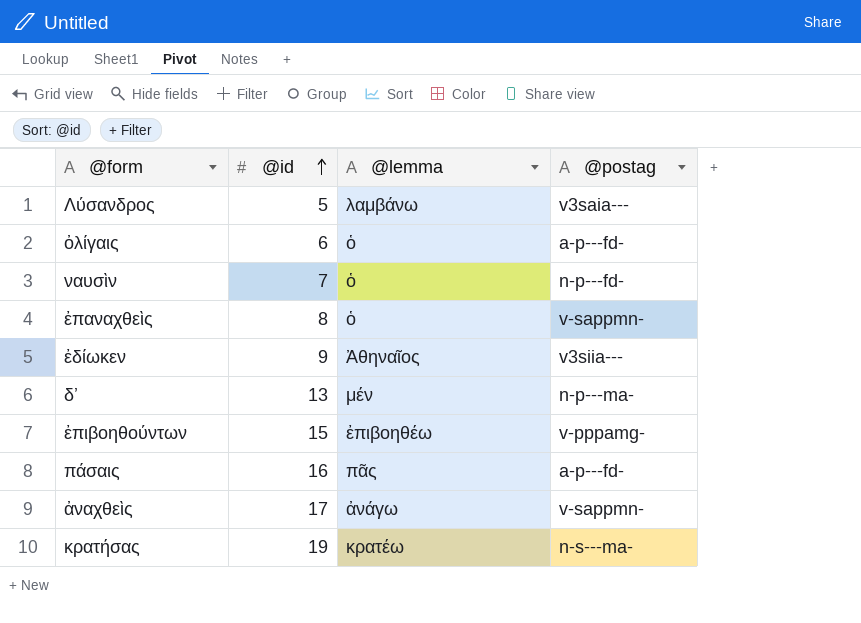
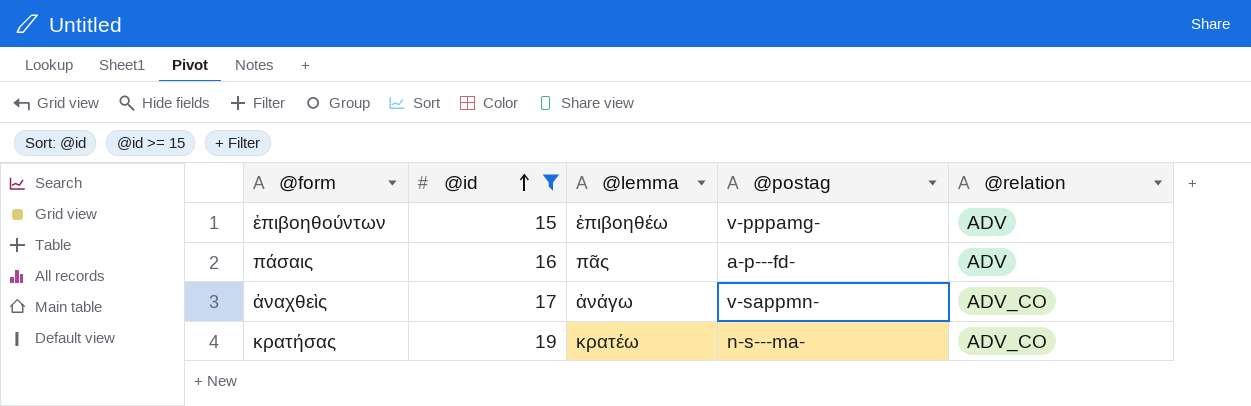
filter: none -> @id >= 15
column @relation | position: none -> 5

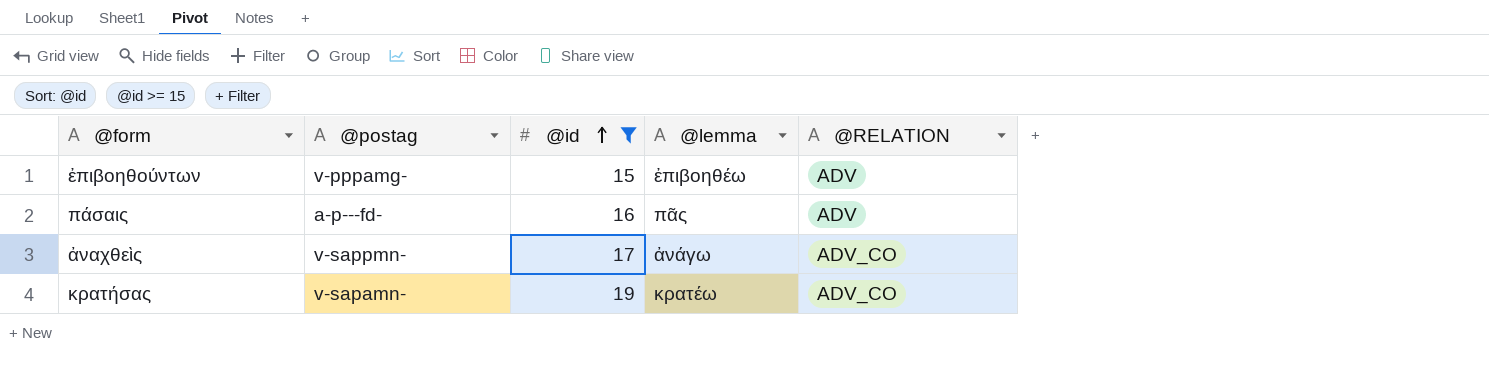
column @postag | position: 4 -> 2
column name: @relation -> @RELATION
κρατήσας | @postag: n-s---ma- -> v-sapamn-

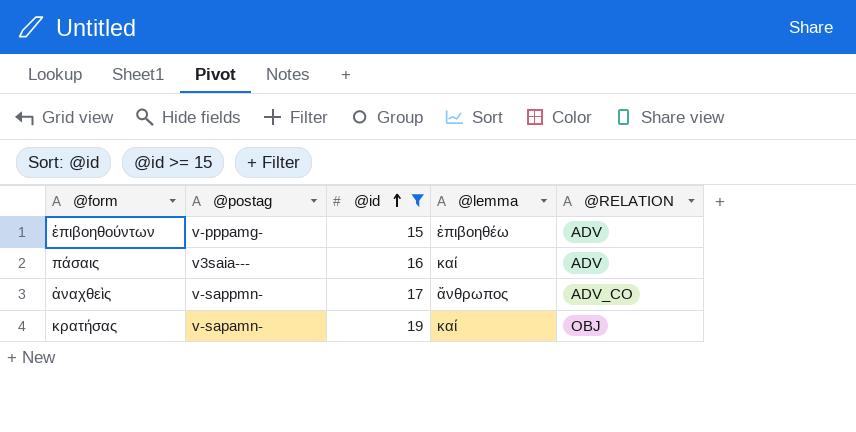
πάσαις | @postag: a-p---fd- -> v3saia---
πάσαις | @lemma: πᾶς -> καί
ἀναχθεὶς | @lemma: ἀνάγω -> ἄνθρωπος
κρατήσας | @lemma: κρατέω -> καί
κρατήσας | @RELATION: ADV_CO -> OBJ

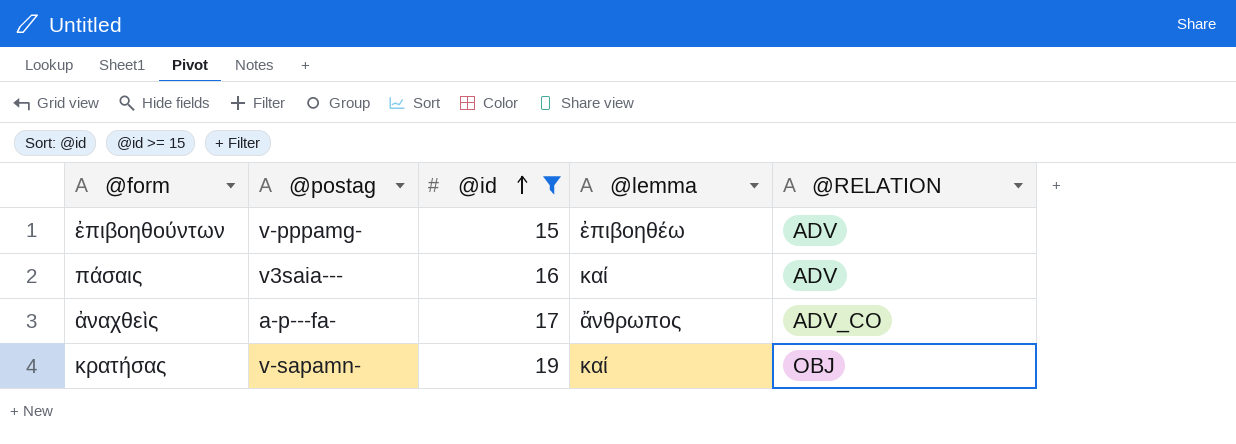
ἀναχθεὶς | @postag: v-sappmn- -> a-p---fa-

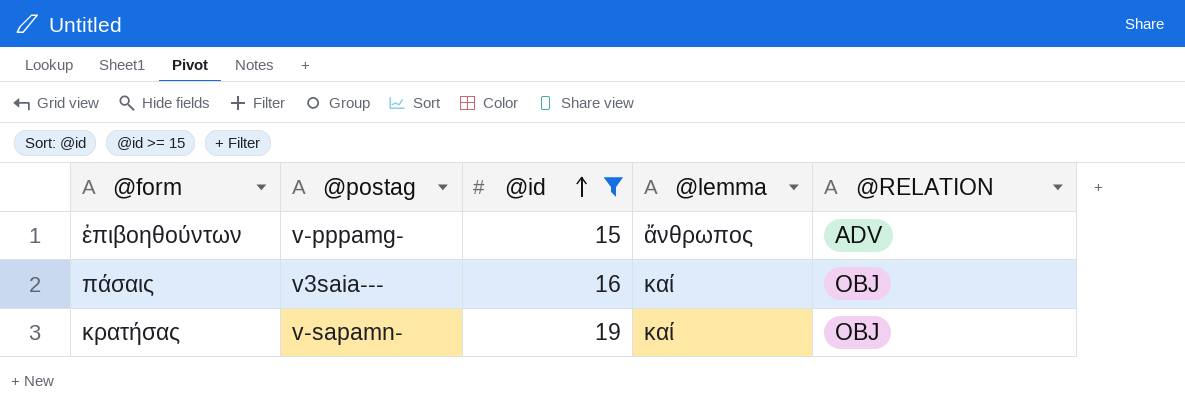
row ἀναχθεὶς: a-p---fa- | 17 | ἄνθρωπος | ADV_CO -> none
ἐπιβοηθούντων | @lemma: ἐπιβοηθέω -> ἄνθρωπος
πάσαις | @RELATION: ADV -> OBJ

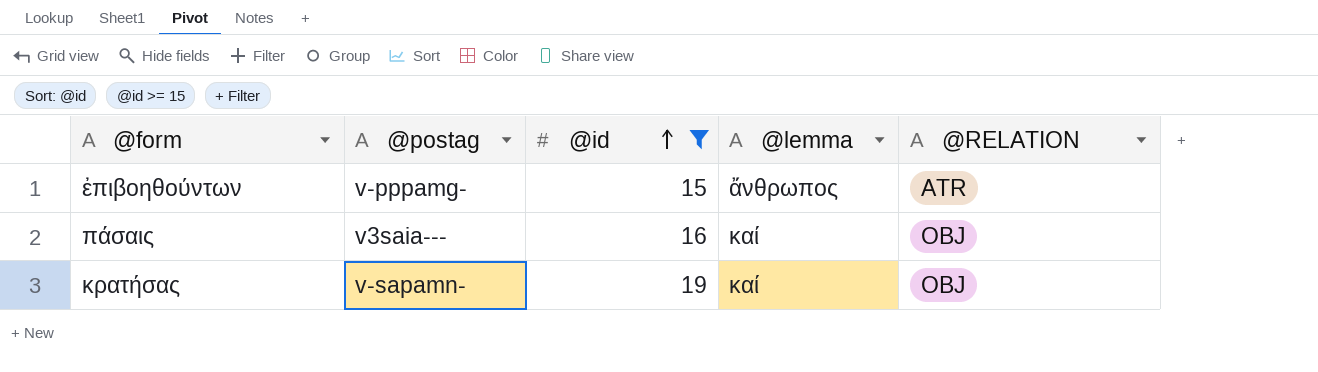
ἐπιβοηθούντων | @RELATION: ADV -> ATR

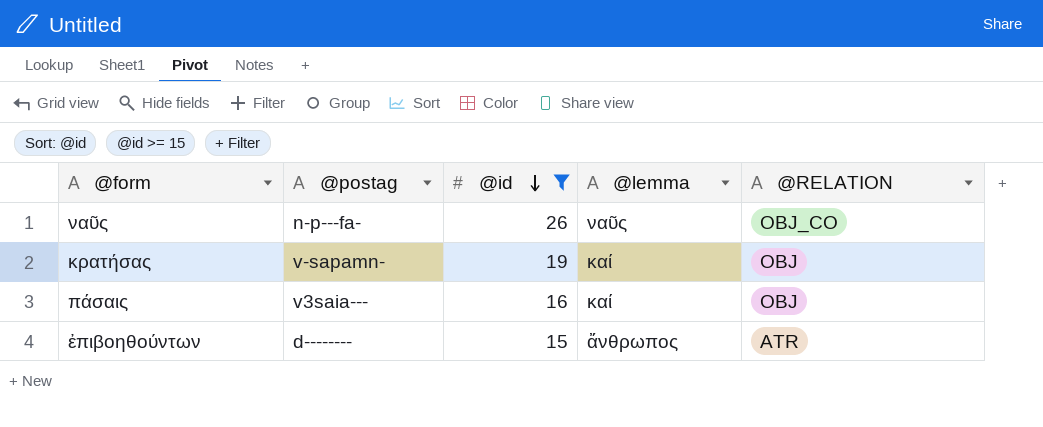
row order: @id ascending -> @id descending
row ναῦς: none -> n-p---fa- | 26 | ναῦς | OBJ_CO
ἐπιβοηθούντων | @postag: v-pppamg- -> d--------

